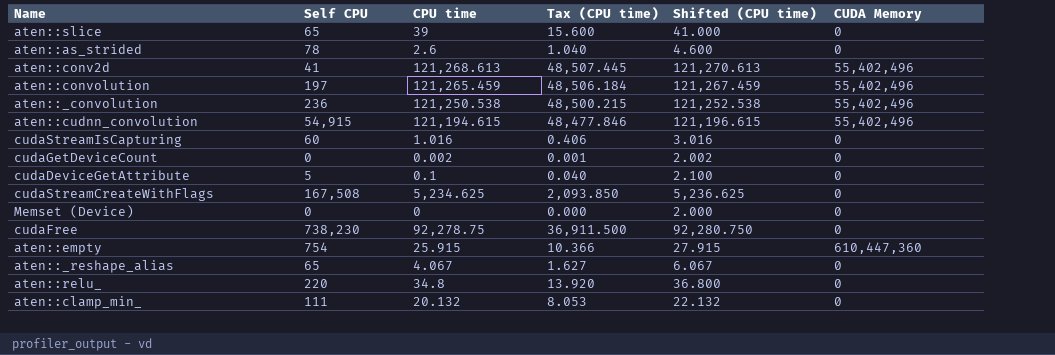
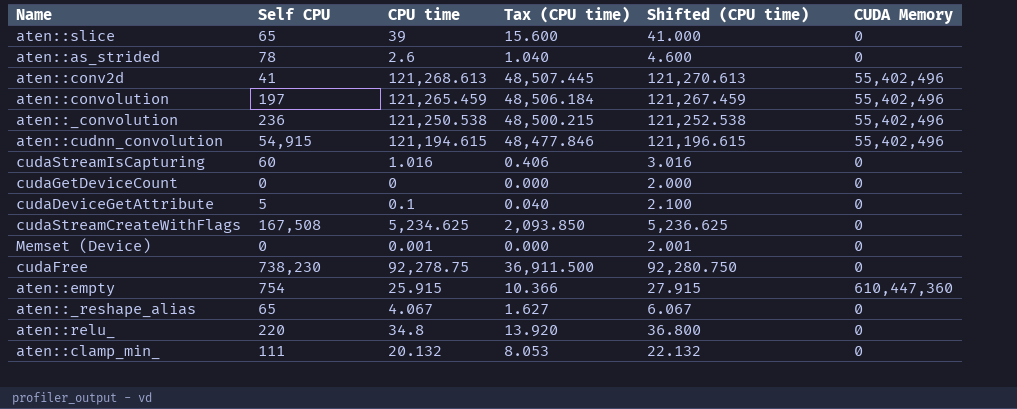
cudaGetDeviceCount | CPU time: 0.002 -> 0
cudaGetDeviceCount | Tax (CPU time): 0.001 -> 0.000
cudaGetDeviceCount | Shifted (CPU time): 2.002 -> 2.000
Memset (Device) | CPU time: 0 -> 0.001
Memset (Device) | Shifted (CPU time): 2.000 -> 2.001

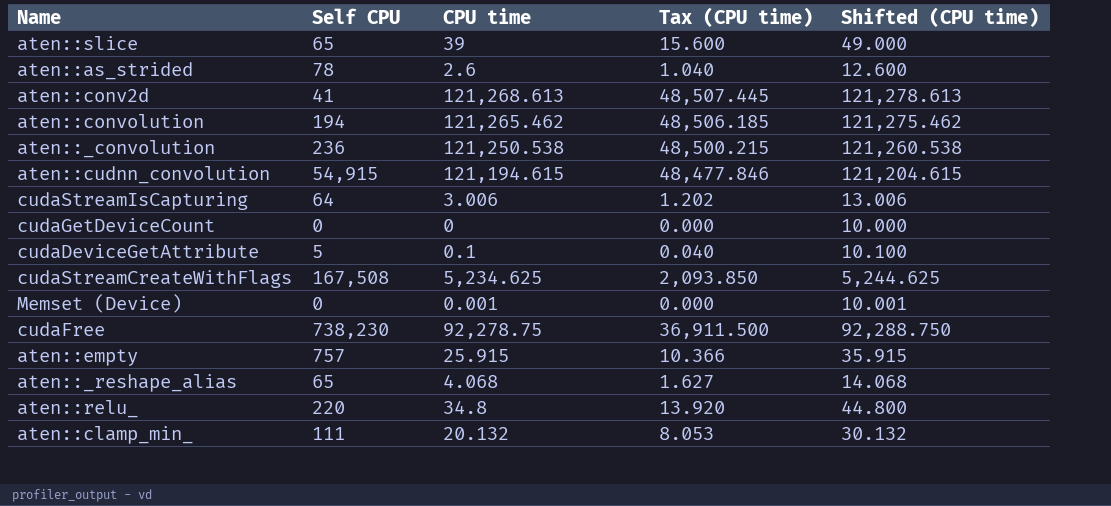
column CUDA Memory | position: 6 -> none
column Shifted (CPU time) | formula: [CPU time] + 2 -> [CPU time] + 10
aten::convolution | Self CPU: 197 -> 194
aten::convolution | CPU time: 121,265.459 -> 121,265.462
aten::convolution | Tax (CPU time): 48,506.184 -> 48,506.185
cudaStreamIsCapturing | Self CPU: 60 -> 64
cudaStreamIsCapturing | CPU time: 1.016 -> 3.006
cudaStreamIsCapturing | Tax (CPU time): 0.406 -> 1.202
aten::empty | Self CPU: 754 -> 757
aten::_reshape_alias | CPU time: 4.067 -> 4.068

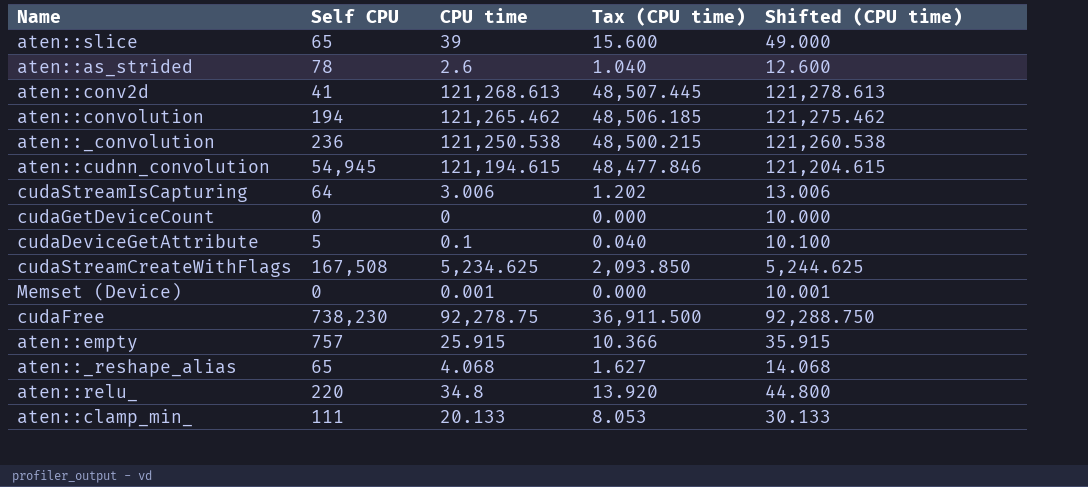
aten::cudnn_convolution | Self CPU: 54,915 -> 54,945
aten::clamp_min_ | CPU time: 20.132 -> 20.133
aten::clamp_min_ | Shifted (CPU time): 30.132 -> 30.133

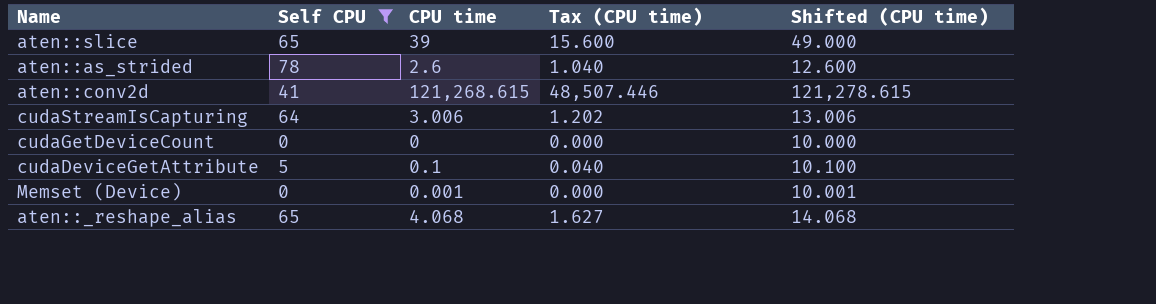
filter: none -> Self CPU <= 78
aten::conv2d | CPU time: 121,268.613 -> 121,268.615
aten::conv2d | Tax (CPU time): 48,507.445 -> 48,507.446
aten::conv2d | Shifted (CPU time): 121,278.613 -> 121,278.615

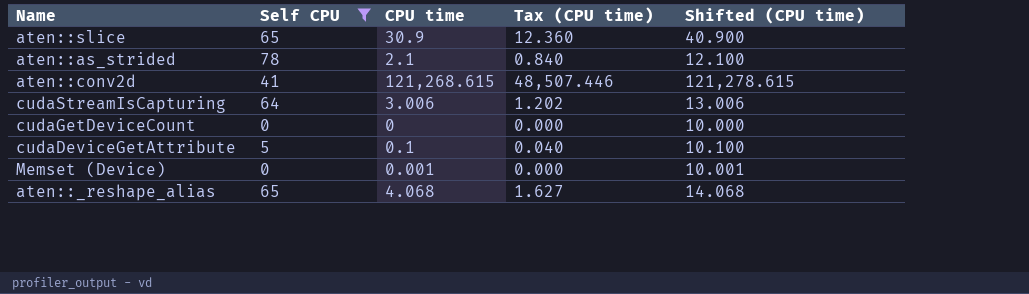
aten::slice | CPU time: 39 -> 30.9
aten::slice | Tax (CPU time): 15.600 -> 12.360
aten::slice | Shifted (CPU time): 49.000 -> 40.900
aten::as_strided | CPU time: 2.6 -> 2.1
aten::as_strided | Tax (CPU time): 1.040 -> 0.840
aten::as_strided | Shifted (CPU time): 12.600 -> 12.100

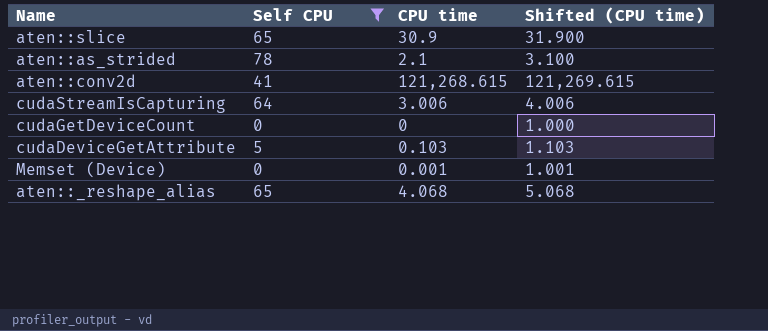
column Tax (CPU time) | formula: [CPU time] * 0.4 -> none
column Shifted (CPU time) | formula: [CPU time] + 10 -> [CPU time] + 1
cudaDeviceGetAttribute | CPU time: 0.1 -> 0.103

